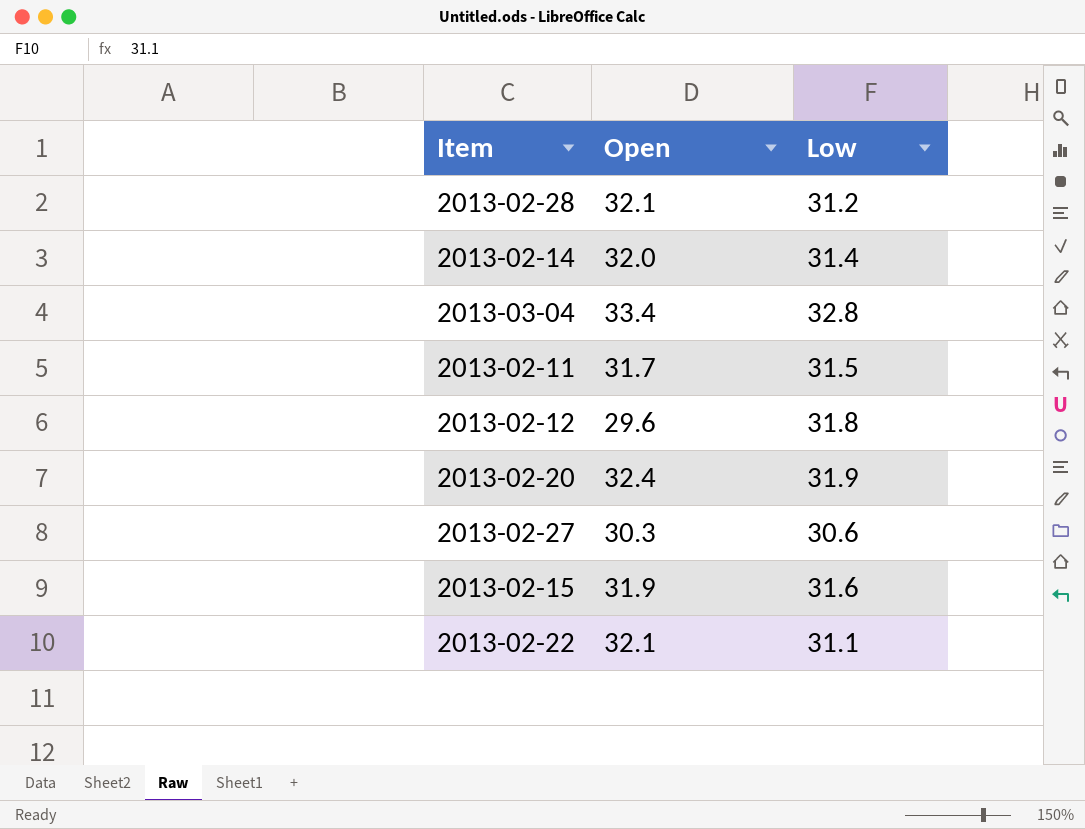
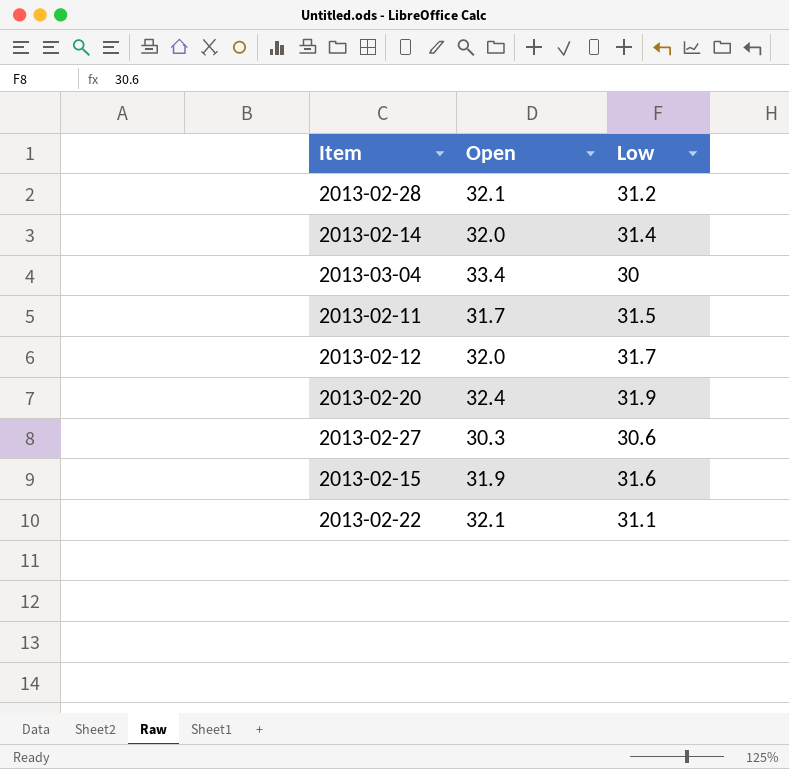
2013-03-04 | Low: 32.8 -> 30
2013-02-12 | Open: 29.6 -> 32.0
2013-02-12 | Low: 31.8 -> 31.7

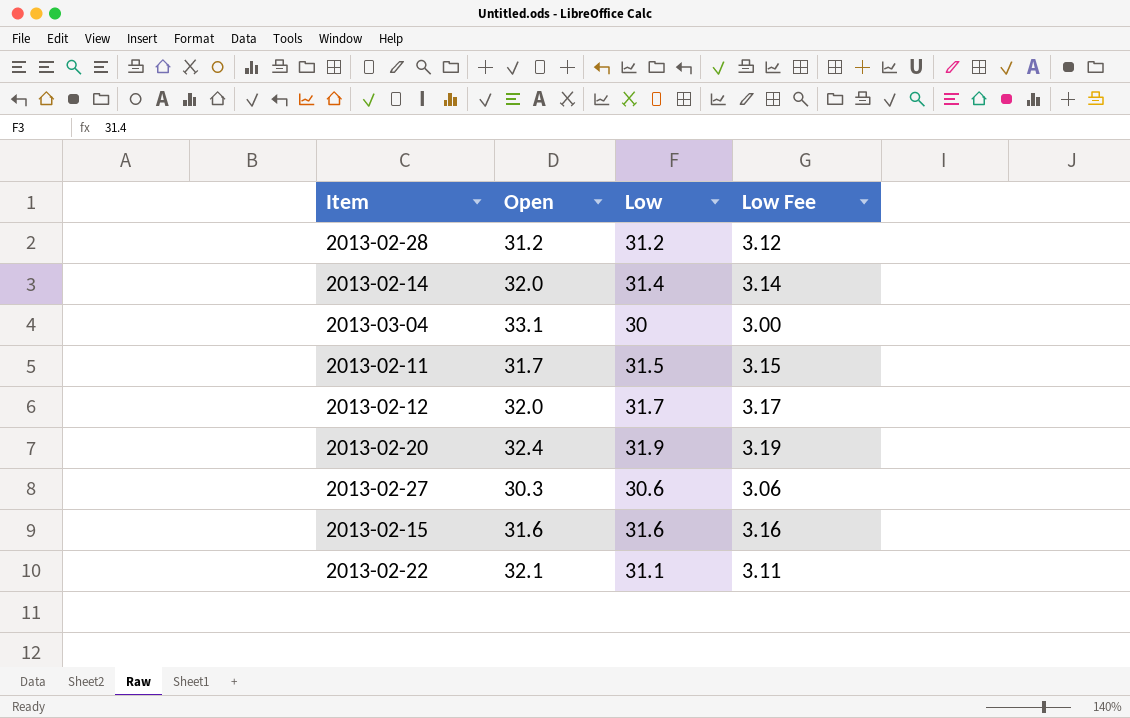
column Low Fee | formula: none -> [Low] * 0.1
2013-02-28 | Open: 32.1 -> 31.2
2013-03-04 | Open: 33.4 -> 33.1
2013-02-15 | Open: 31.9 -> 31.6

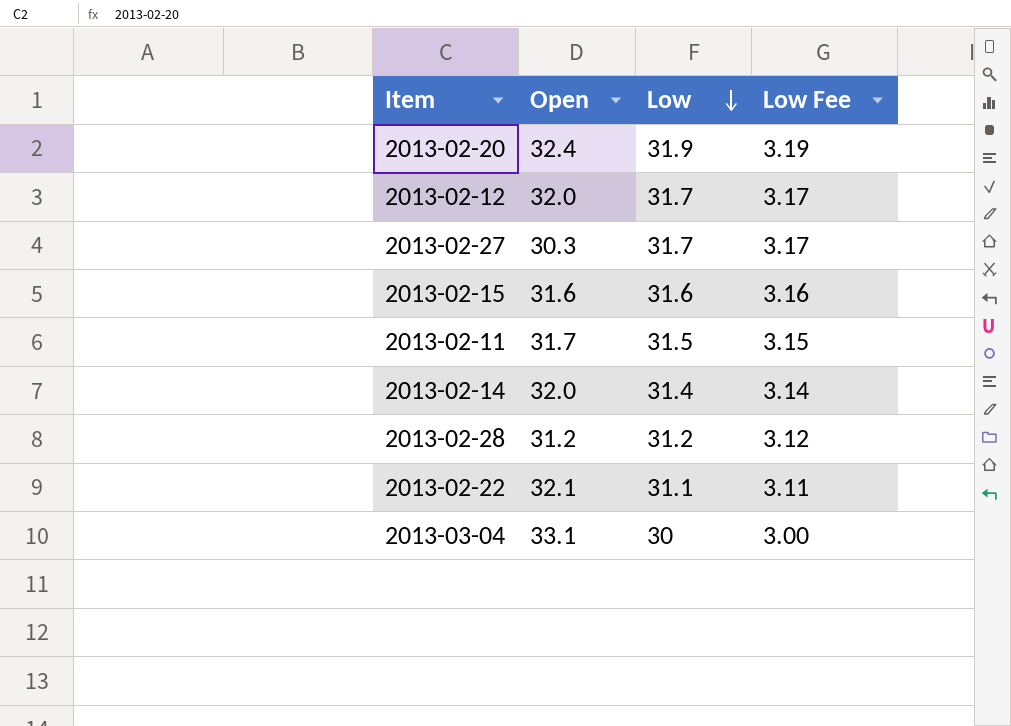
row order: none -> Low descending
2013-02-27 | Low: 30.6 -> 31.7
2013-02-27 | Low Fee: 3.06 -> 3.17

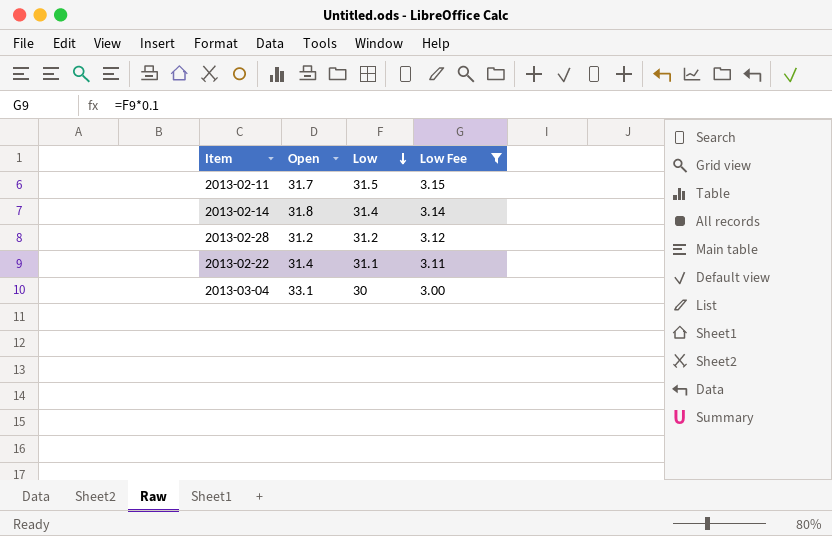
filter: none -> Low Fee <= 3.15
2013-02-14 | Open: 32.0 -> 31.8
2013-02-22 | Open: 32.1 -> 31.4

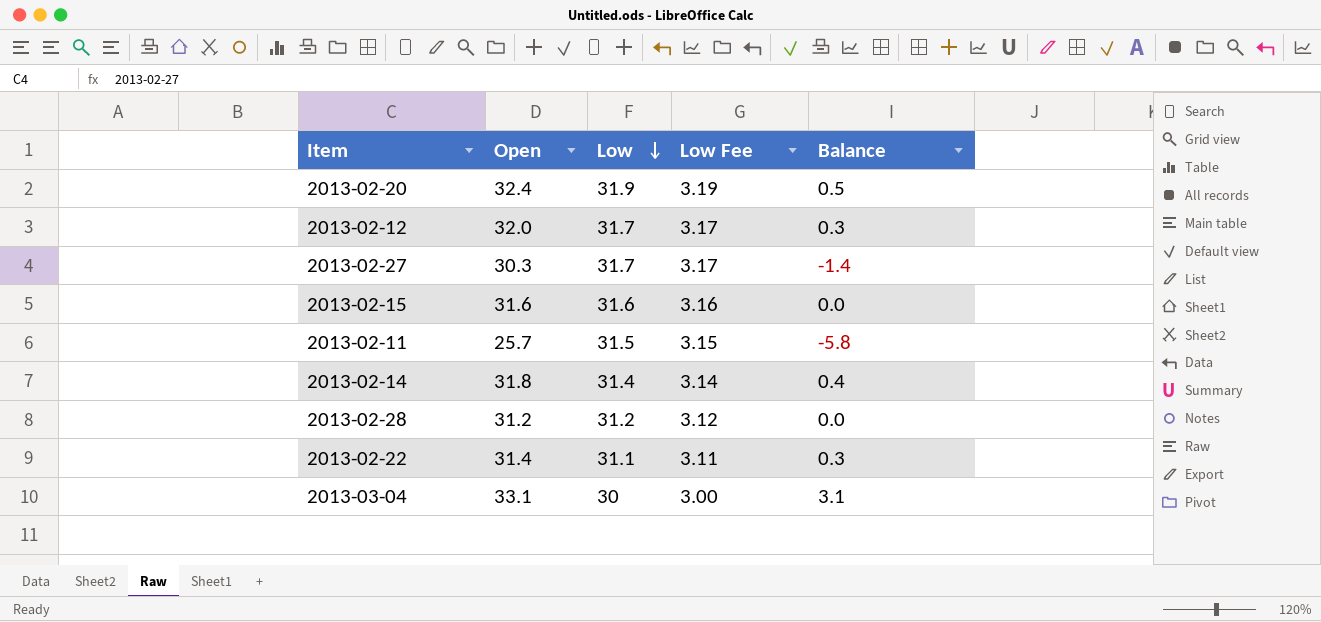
filter: Low Fee <= 3.15 -> none
column Balance | formula: none -> [Open] - [Low]
2013-02-11 | Open: 31.7 -> 25.7

